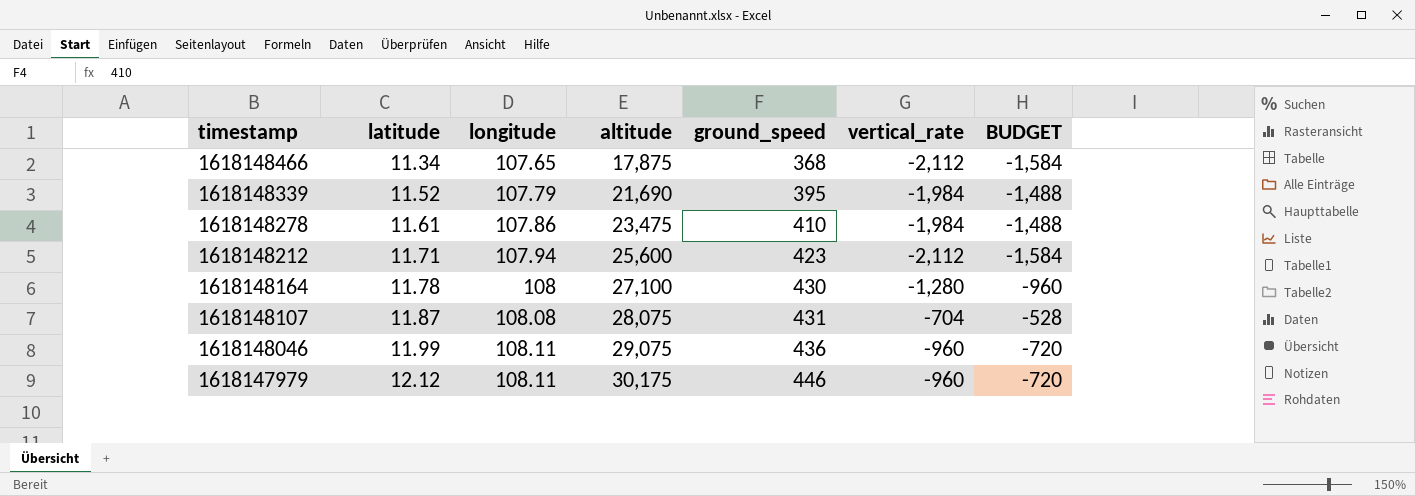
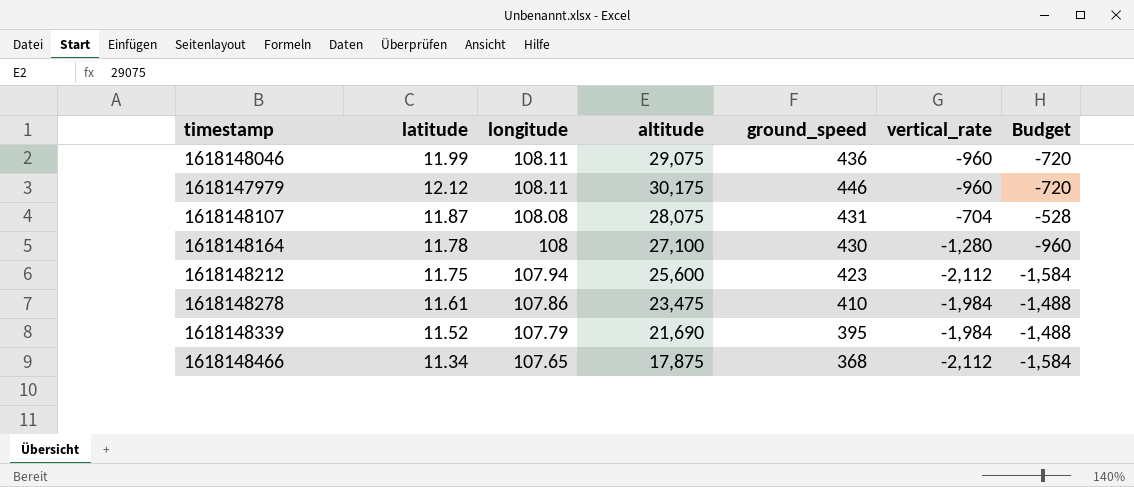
row order: timestamp descending -> longitude descending
column name: BUDGET -> Budget
1618148212 | latitude: 11.71 -> 11.75

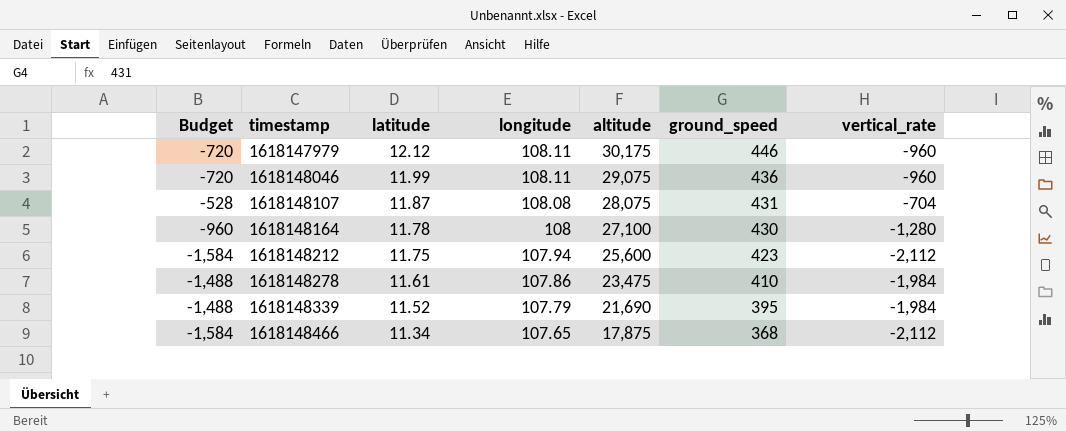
row order: longitude descending -> timestamp ascending
column Budget | position: 7 -> 1

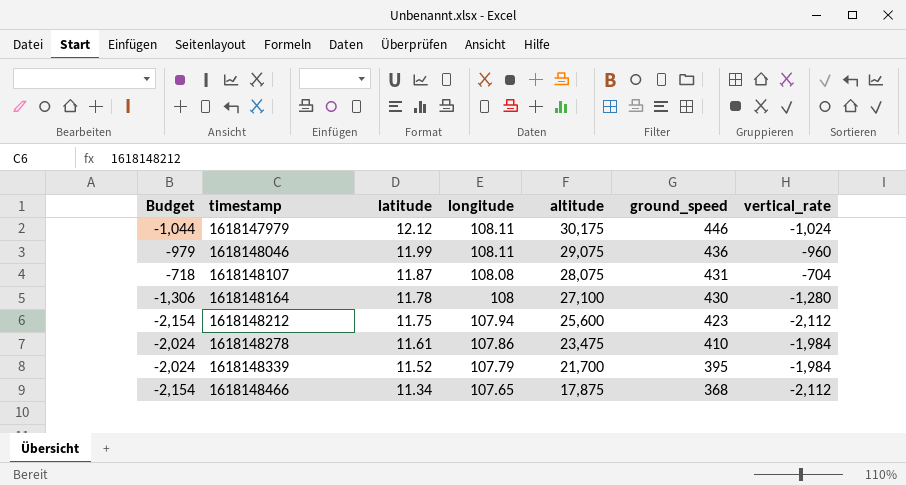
column Budget | formula: [vertical_rate] * 0.75 -> [vertical_rate] * 1.02
1618147979 | vertical_rate: -960 -> -1,024
1618148339 | altitude: 21,690 -> 21,700

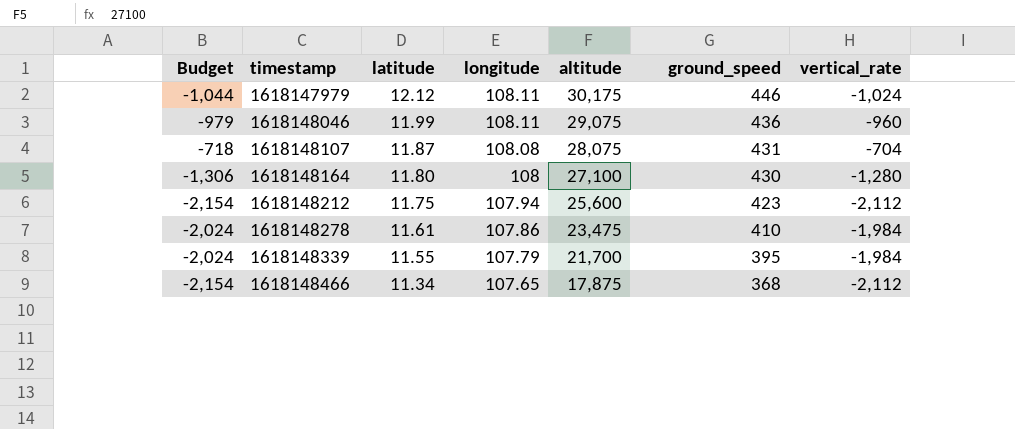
1618148164 | latitude: 11.78 -> 11.80
1618148339 | latitude: 11.52 -> 11.55

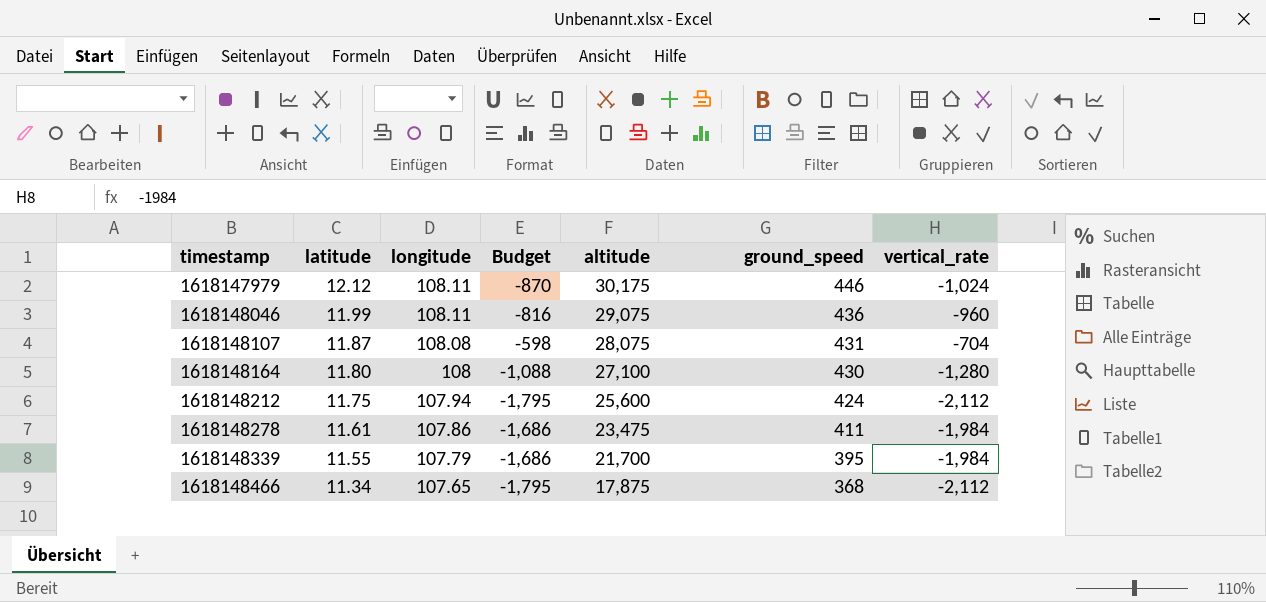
column Budget | formula: [vertical_rate] * 1.02 -> [vertical_rate] * 0.85
column Budget | position: 1 -> 4
1618148212 | ground_speed: 423 -> 424
1618148278 | ground_speed: 410 -> 411

